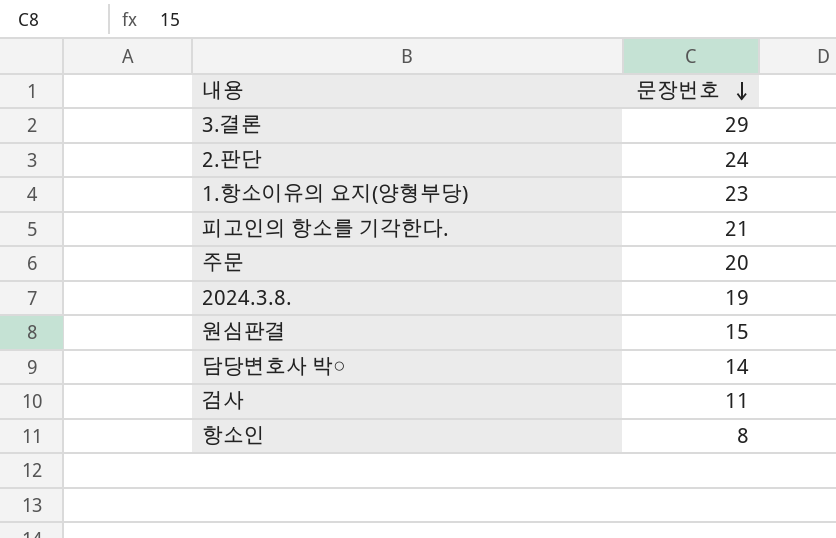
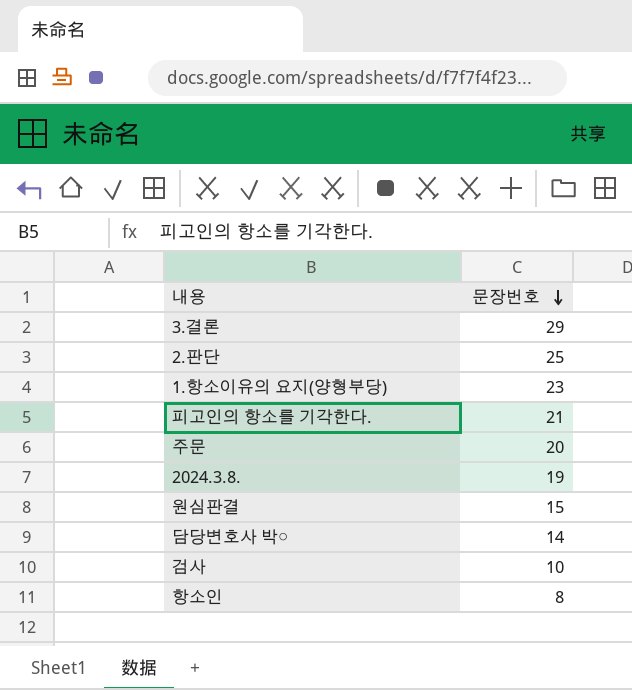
2.판단 | 문장번호: 24 -> 25
검사 | 문장번호: 11 -> 10

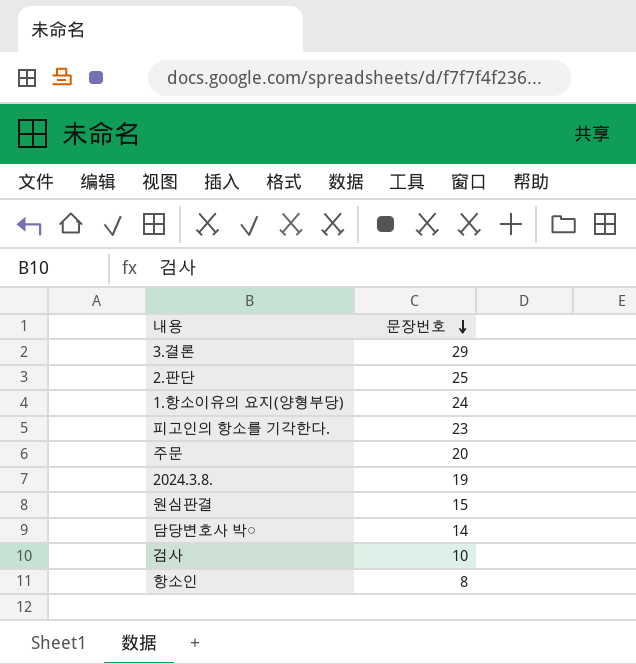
1.항소이유의 요지(양형부당) | 문장번호: 23 -> 24
피고인의 항소를 기각한다. | 문장번호: 21 -> 23

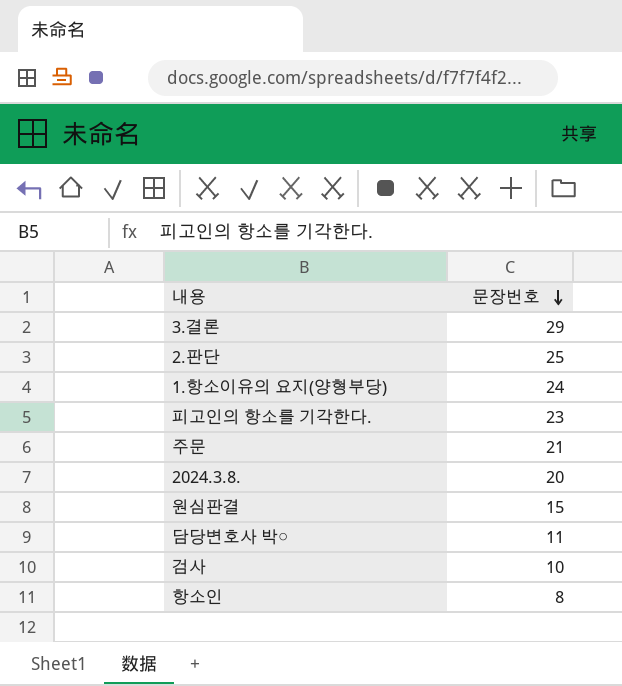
주문 | 문장번호: 20 -> 21
2024.3.8. | 문장번호: 19 -> 20
담당변호사 박○ | 문장번호: 14 -> 11

